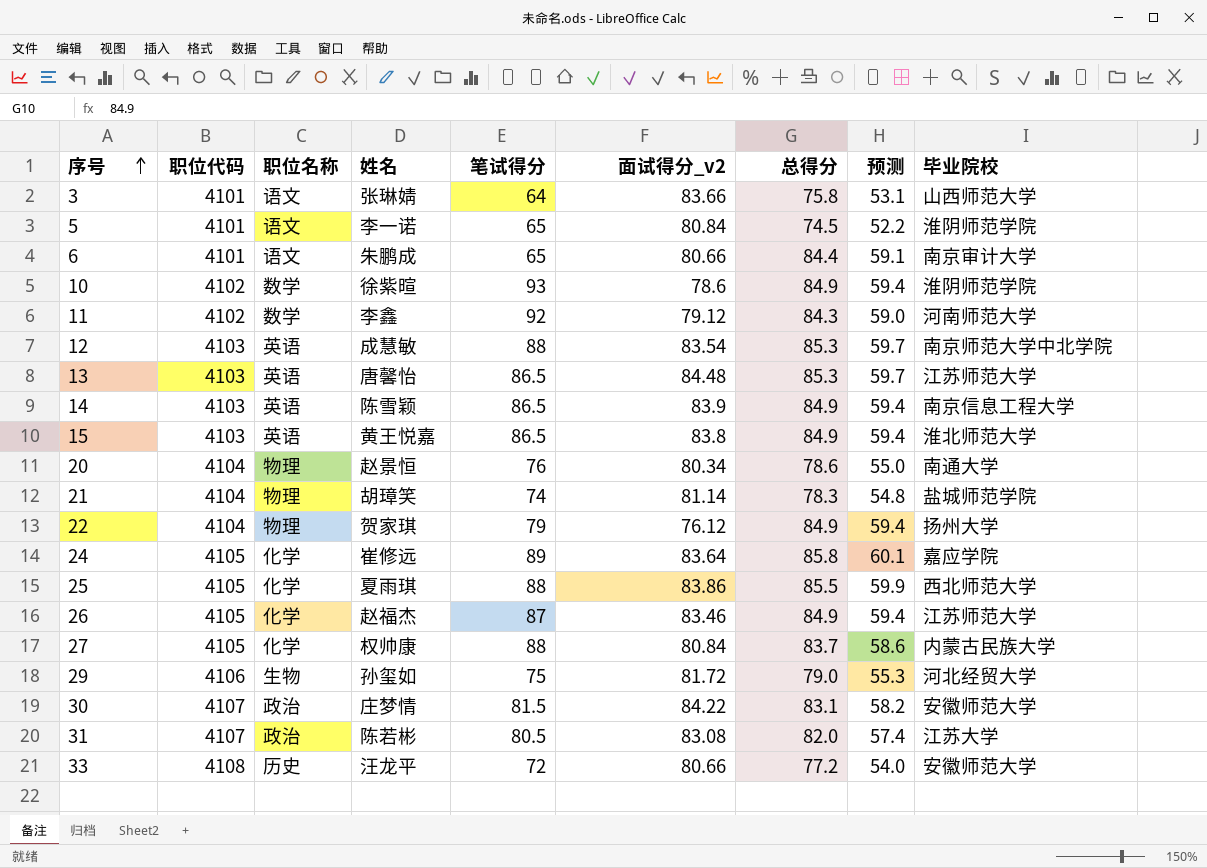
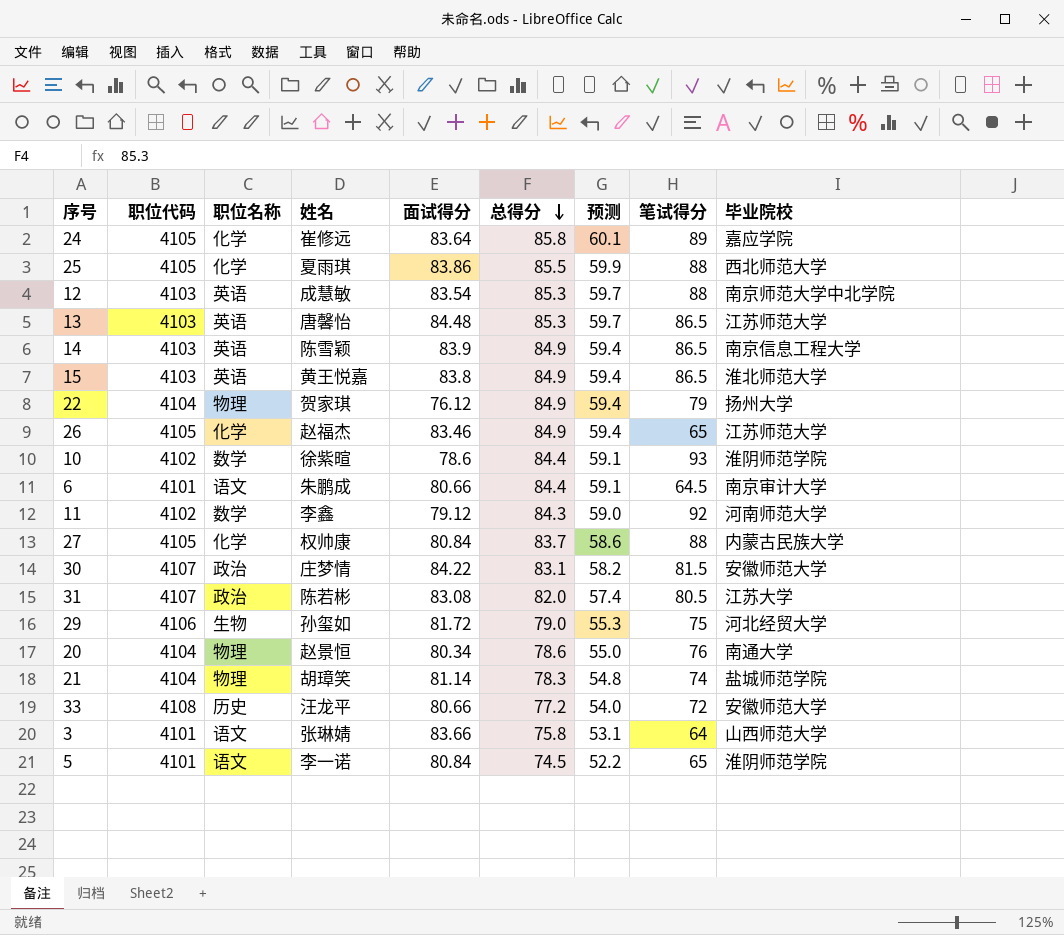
row order: 序号 ascending -> 总得分 descending
column name: 面试得分_v2 -> 面试得分
column 笔试得分 | position: 5 -> 8
26 | 笔试得分: 87 -> 65
10 | 总得分: 84.9 -> 84.4
10 | 预测: 59.4 -> 59.1
6 | 笔试得分: 65 -> 64.5

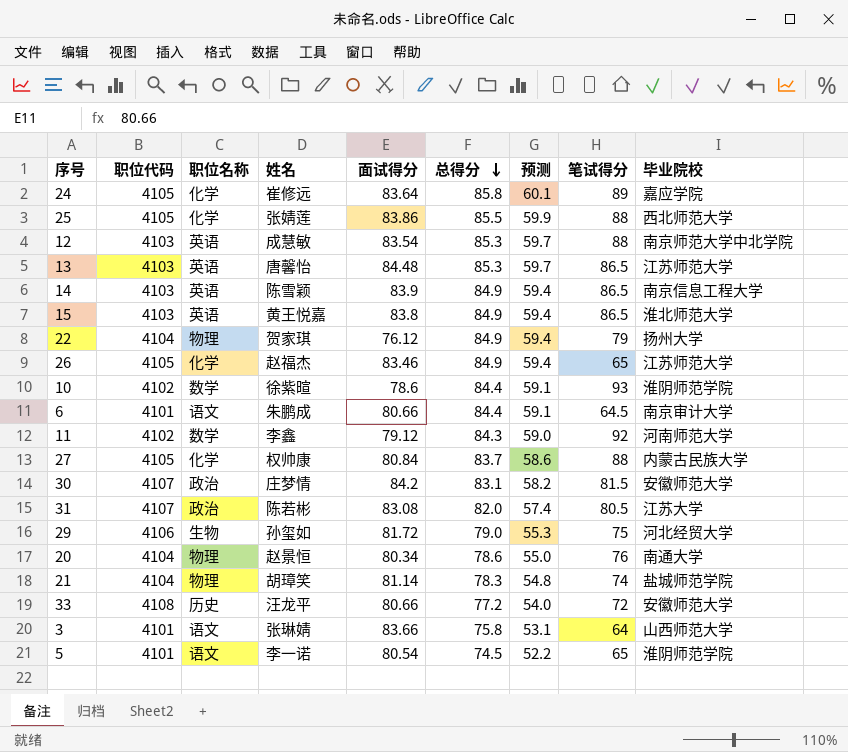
25 | 姓名: 夏雨琪 -> 张婧莲
30 | 面试得分: 84.22 -> 84.2
5 | 面试得分: 80.84 -> 80.54

